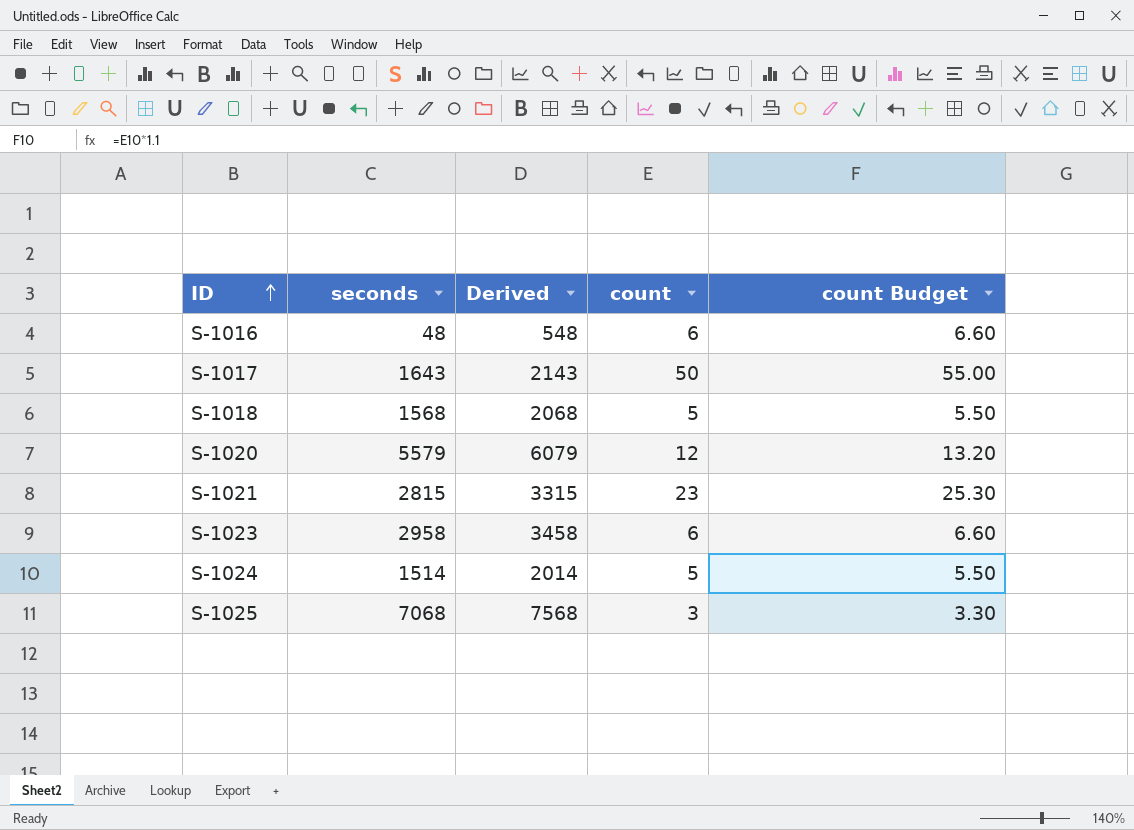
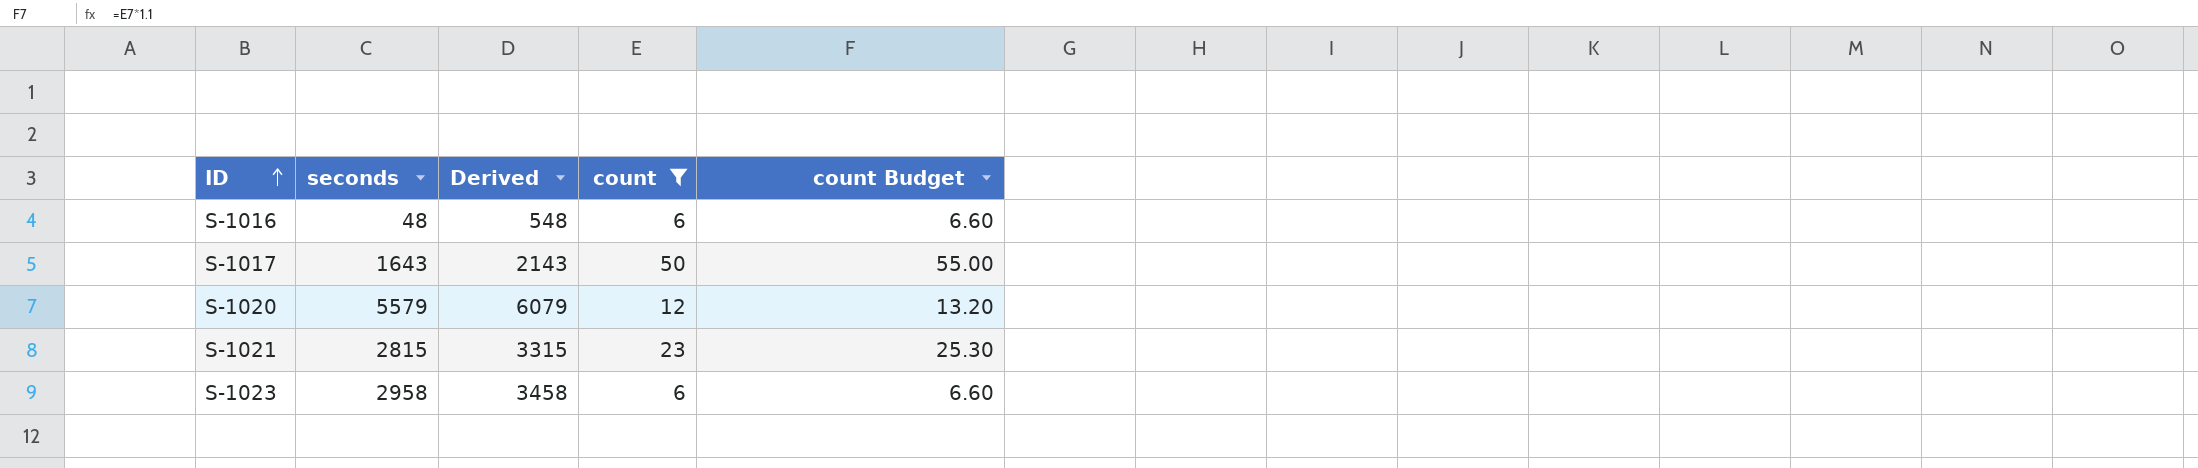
filter: none -> count >= 6

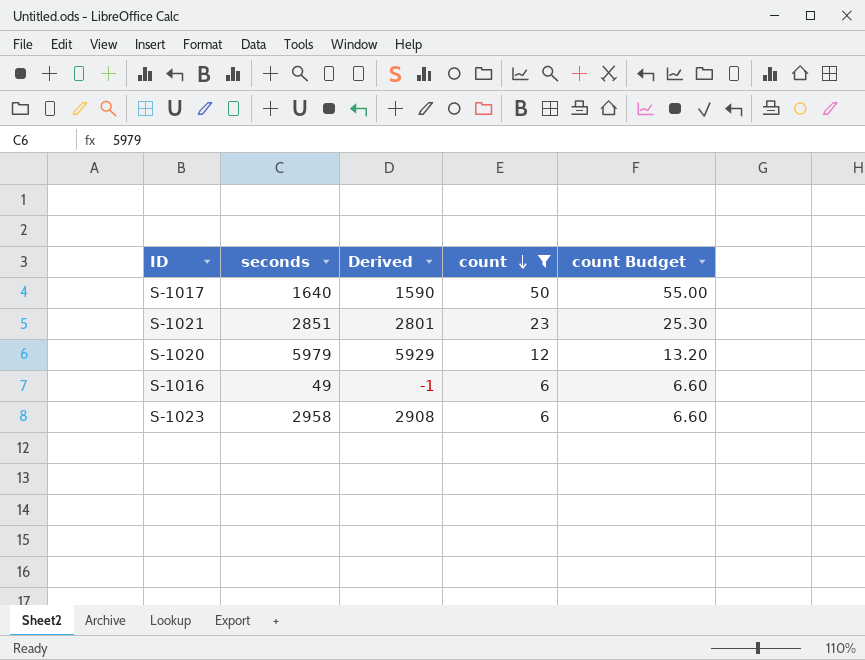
row order: ID ascending -> count descending
column Derived | formula: [seconds] + 500 -> [seconds] - 50
S-1017 | seconds: 1643 -> 1640
S-1021 | seconds: 2815 -> 2851
S-1020 | seconds: 5579 -> 5979
S-1016 | seconds: 48 -> 49

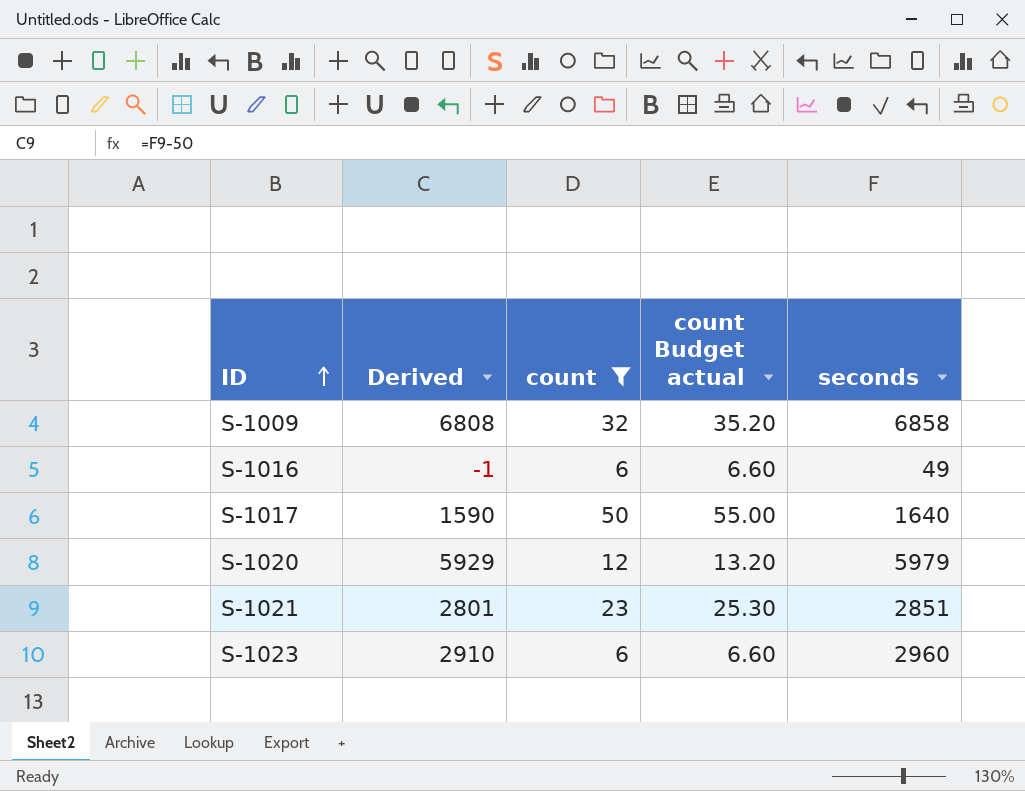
row order: count descending -> ID ascending
column name: count Budget -> count Budget actual
column seconds | position: 2 -> 5
row S-1009: none -> 6808 | 32 | 35.20 | 6858
S-1023 | Derived: 2908 -> 2910
S-1023 | seconds: 2958 -> 2960

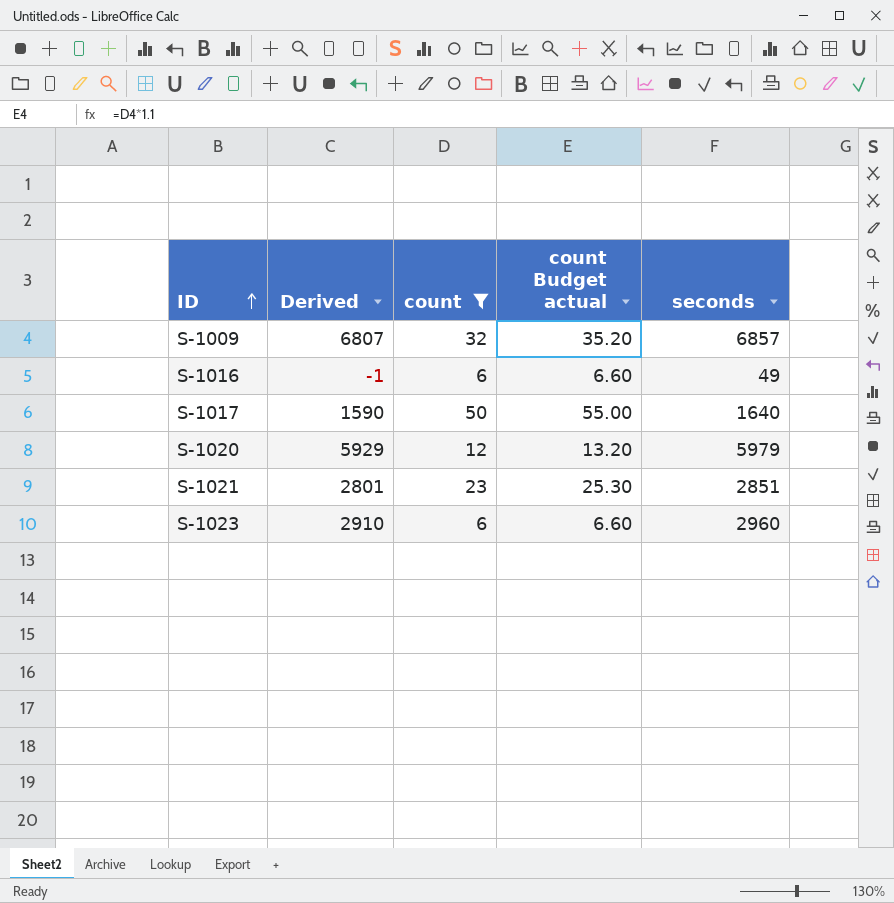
S-1009 | Derived: 6808 -> 6807
S-1009 | seconds: 6858 -> 6857

